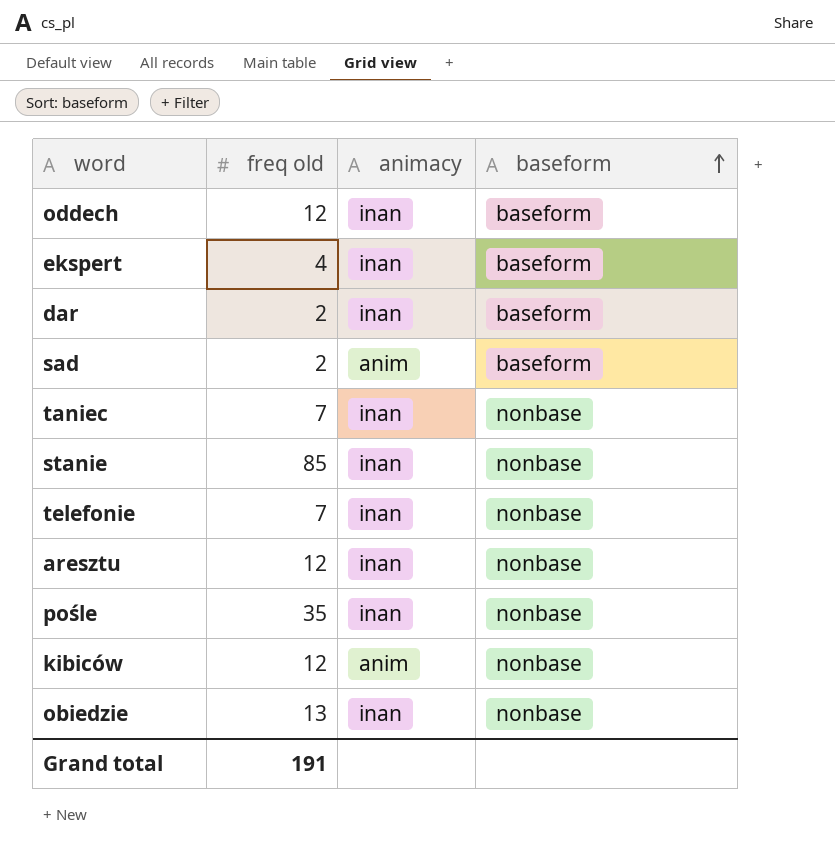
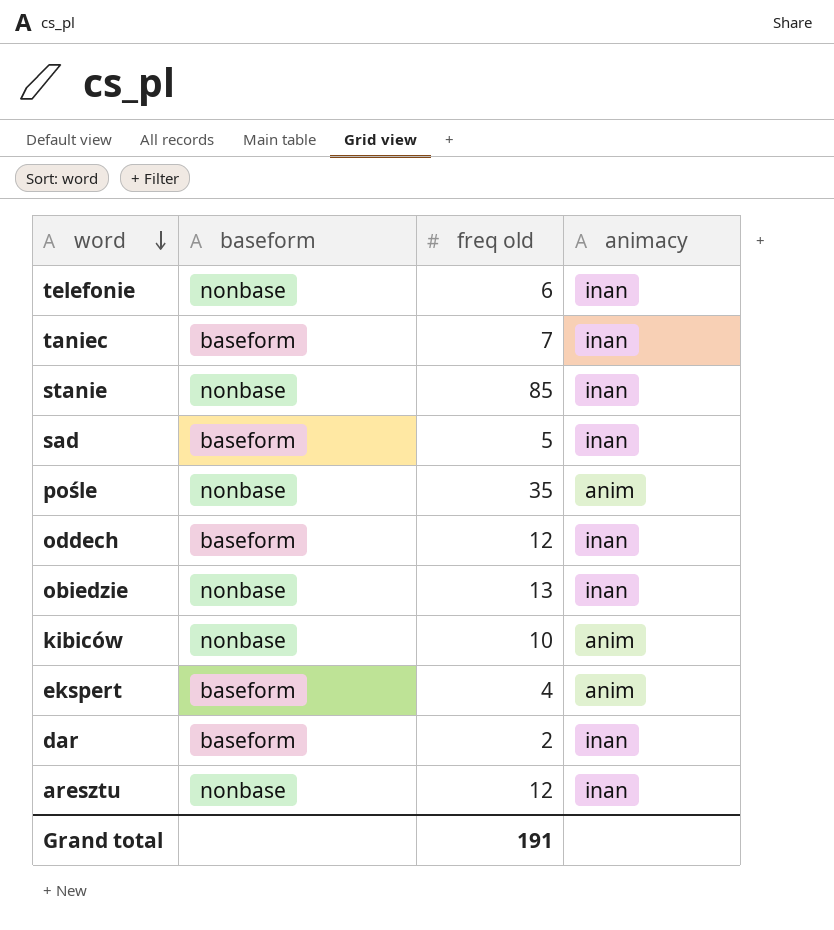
row order: baseform ascending -> word descending
column baseform | position: 4 -> 2
telefonie | freq old: 7 -> 6
taniec | baseform: nonbase -> baseform
sad | freq old: 2 -> 5
sad | animacy: anim -> inan
pośle | animacy: inan -> anim
kibiców | freq old: 12 -> 10
ekspert | animacy: inan -> anim

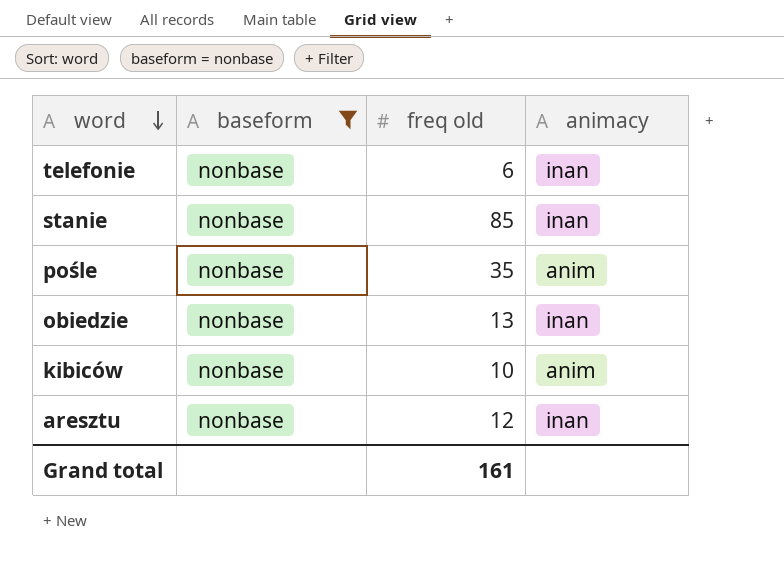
filter: none -> baseform = nonbase
Grand total | freq old: 191 -> 161

